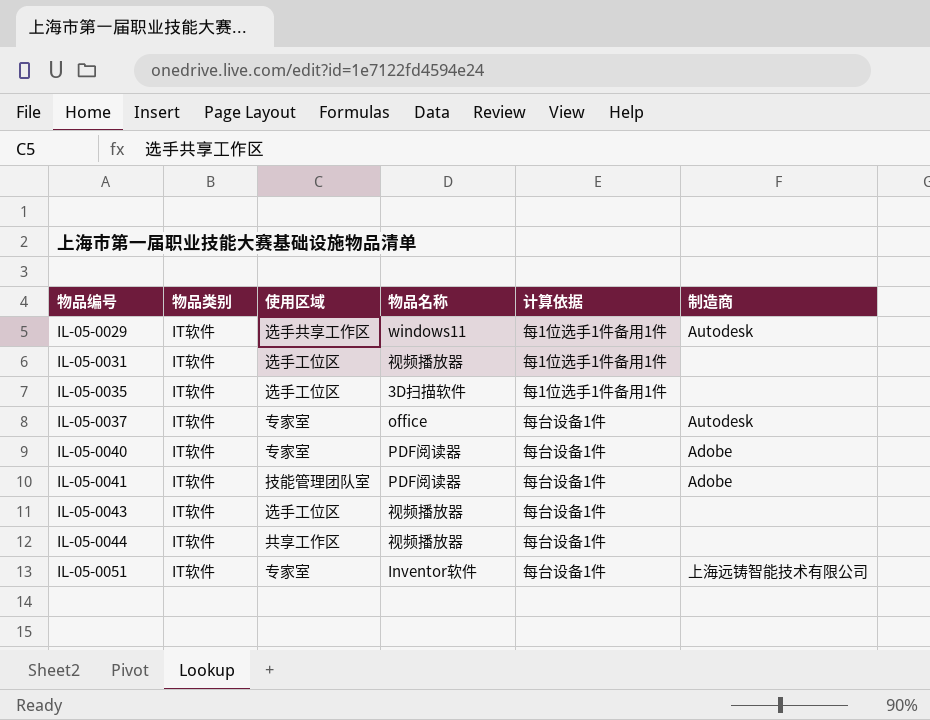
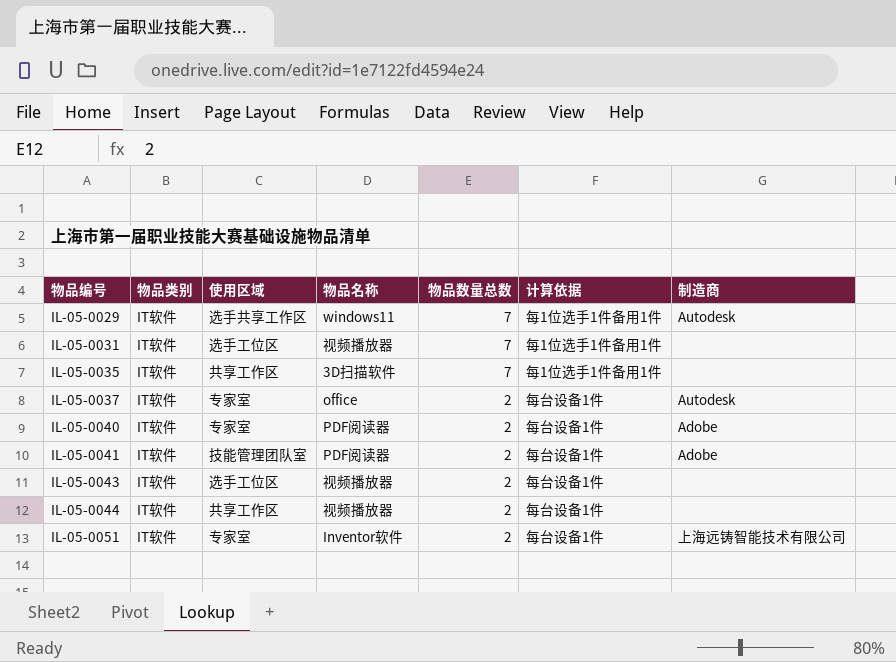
column 物品数量总数 | position: none -> 5
IL-05-0035 | 使用区域: 选手工位区 -> 共享工作区

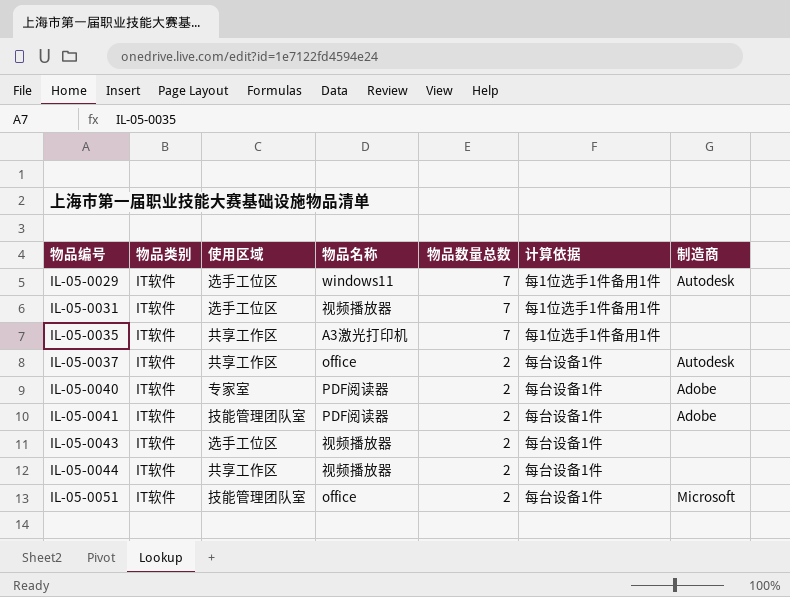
IL-05-0029 | 使用区域: 选手共享工作区 -> 选手工位区
IL-05-0035 | 物品名称: 3D扫描软件 -> A3激光打印机
IL-05-0037 | 使用区域: 专家室 -> 共享工作区
IL-05-0051 | 使用区域: 专家室 -> 技能管理团队室
IL-05-0051 | 物品名称: Inventor软件 -> office
IL-05-0051 | 制造商: 上海远铸智能技术有限公司 -> Microsoft

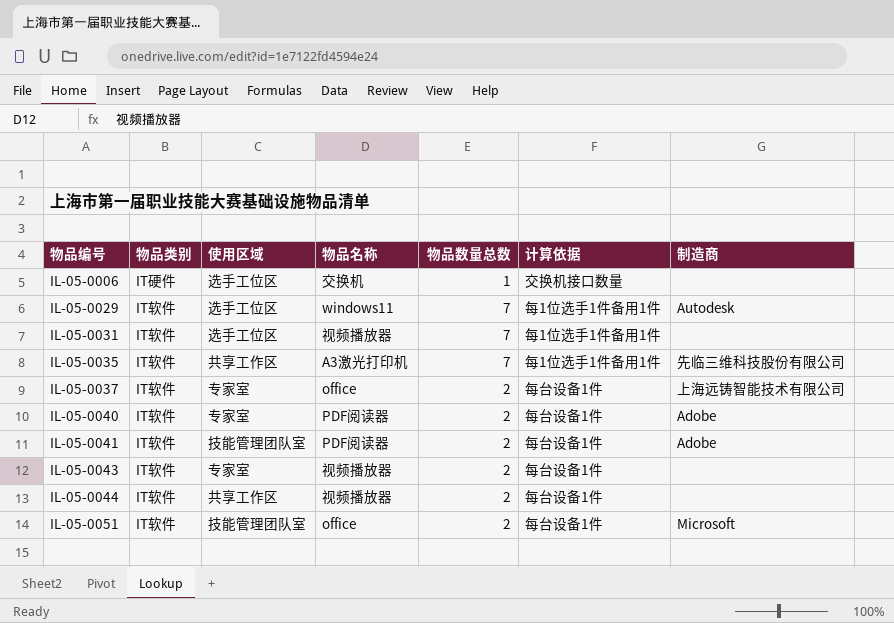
row IL-05-0006: none -> IT硬件 | 选手工位区 | 交换机 | 1 | 交换机接口数量 | none
IL-05-0035 | 制造商: none -> 先临三维科技股份有限公司
IL-05-0037 | 使用区域: 共享工作区 -> 专家室
IL-05-0037 | 制造商: Autodesk -> 上海远铸智能技术有限公司
IL-05-0043 | 使用区域: 选手工位区 -> 专家室

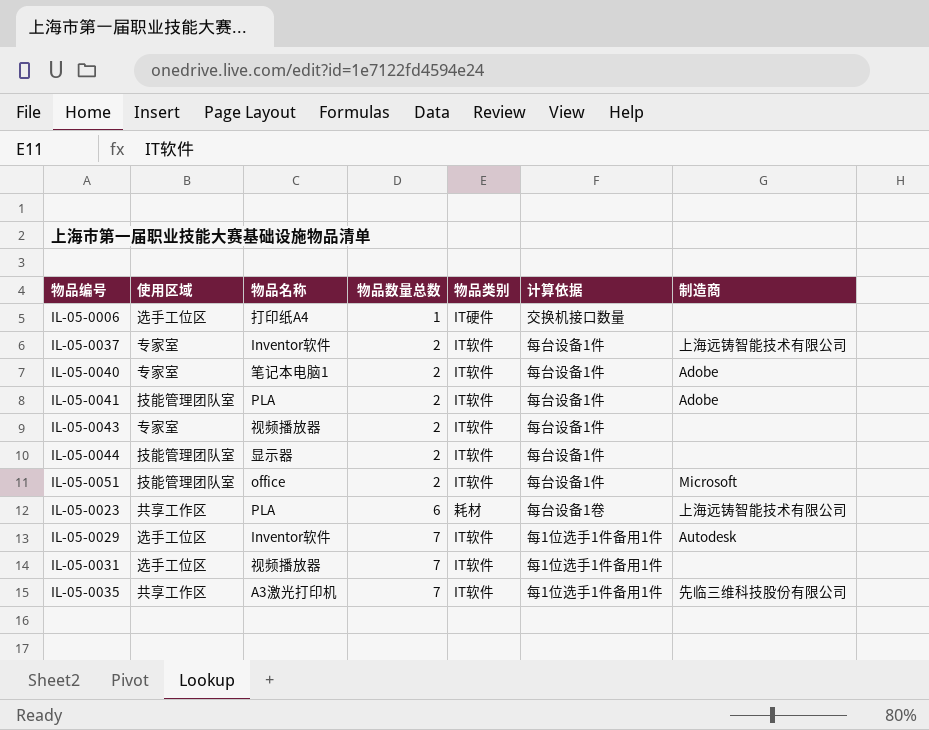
row order: 物品编号 ascending -> 物品数量总数 ascending
column 物品类别 | position: 2 -> 5
IL-05-0006 | 物品名称: 交换机 -> 打印纸A4
IL-05-0037 | 物品名称: office -> Inventor软件
IL-05-0040 | 物品名称: PDF阅读器 -> 笔记本电脑1
IL-05-0041 | 物品名称: PDF阅读器 -> PLA
IL-05-0044 | 使用区域: 共享工作区 -> 技能管理团队室
IL-05-0044 | 物品名称: 视频播放器 -> 显示器
row IL-05-0023: none -> 共享工作区 | PLA | 6 | 耗材 | 每台设备1卷 | 上海远铸智能技术有限公司
IL-05-0029 | 物品名称: windows11 -> Inventor软件

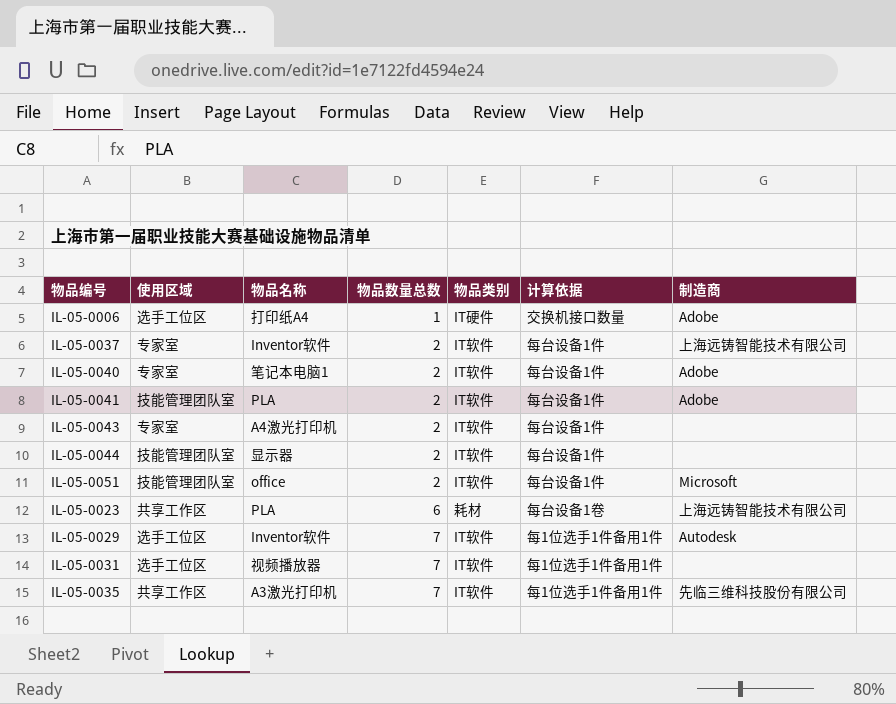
IL-05-0006 | 制造商: none -> Adobe
IL-05-0043 | 物品名称: 视频播放器 -> A4激光打印机

